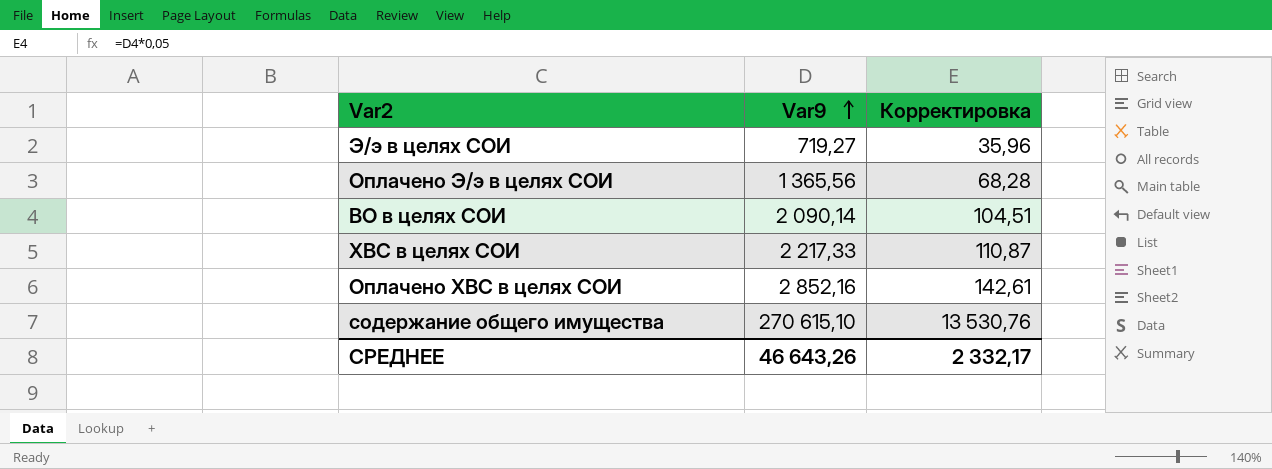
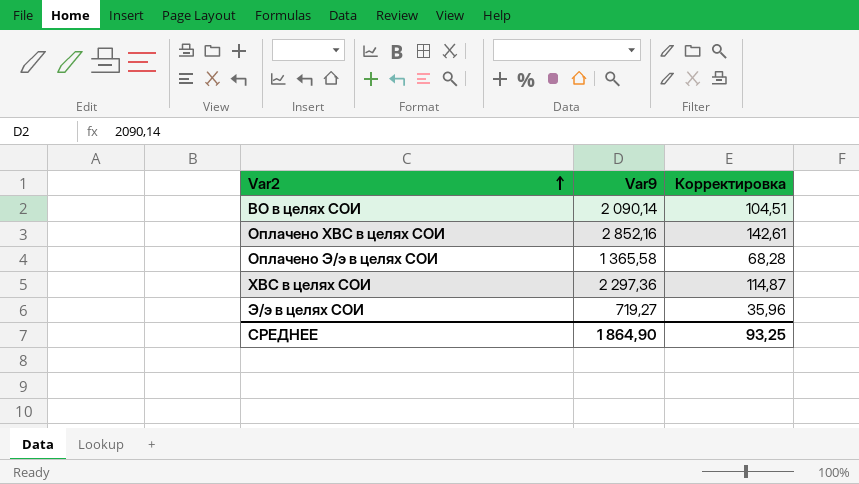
row order: Var9 ascending -> Var2 ascending
row содержание общего имущества: 270 615,10 | 13 530,76 -> none
Оплачено Э/э в целях СОИ | Var9: 1 365,56 -> 1 365,58
ХВС в целях СОИ | Var9: 2 217,33 -> 2 297,36
ХВС в целях СОИ | Корректировка: 110,87 -> 114,87
СРЕДНЕЕ | Var9: 46 643,26 -> 1 864,90
СРЕДНЕЕ | Корректировка: 2 332,17 -> 93,25

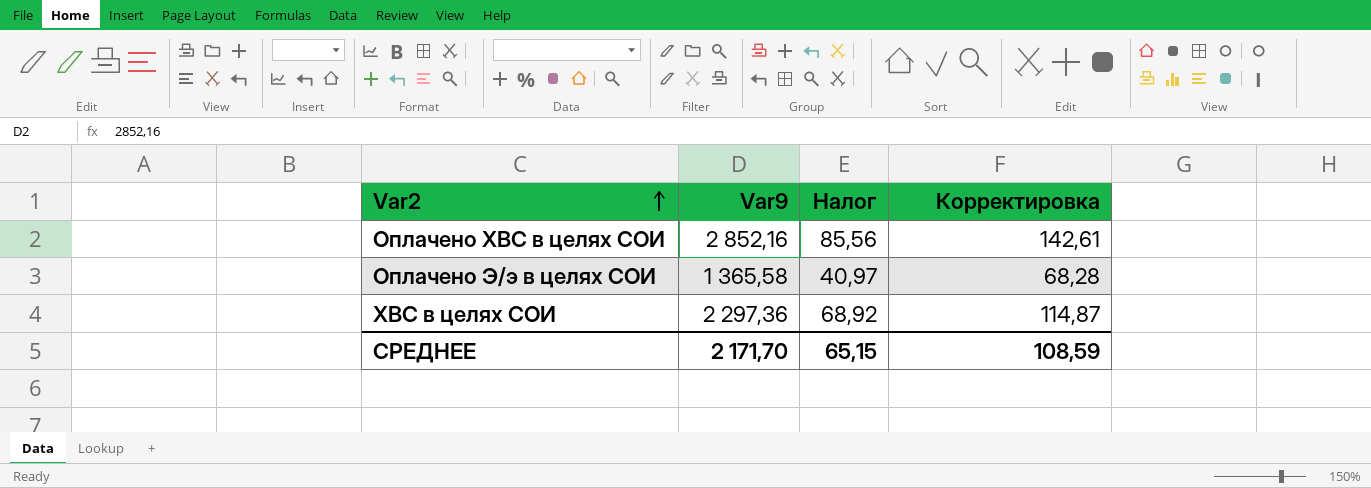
column Налог | formula: none -> [Var9] * 0,03
row ВО в целях СОИ: 2 090,14 | 104,51 -> none
row Э/э в целях СОИ: 719,27 | 35,96 -> none
СРЕДНЕЕ | Var9: 1 864,90 -> 2 171,70
СРЕДНЕЕ | Корректировка: 93,25 -> 108,59

